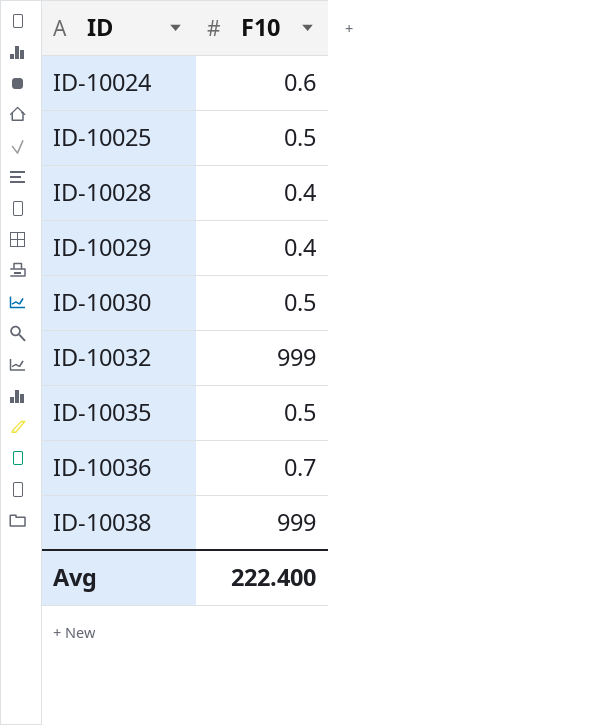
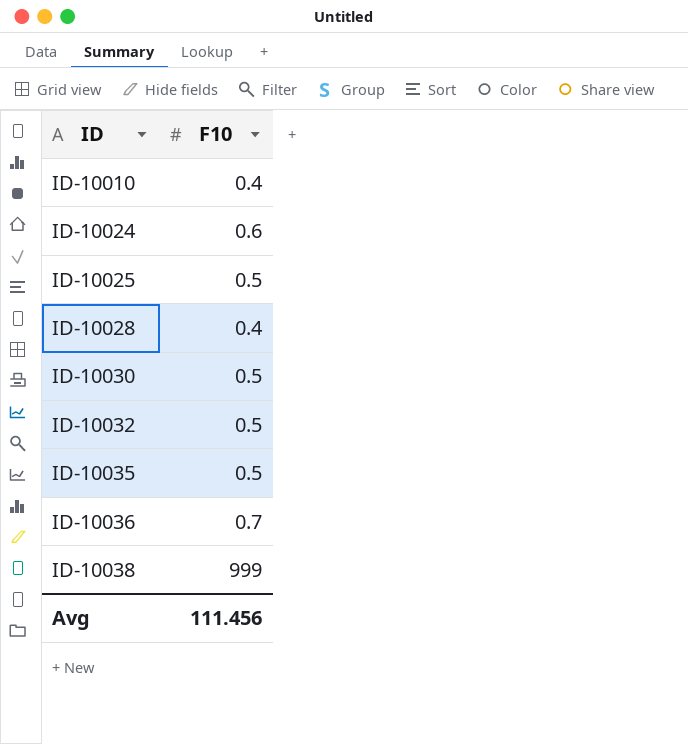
row ID-10029: 0.4 -> none
row ID-10010: none -> 0.4
ID-10032 | F10: 999 -> 0.5
Avg | F10: 222.400 -> 111.456

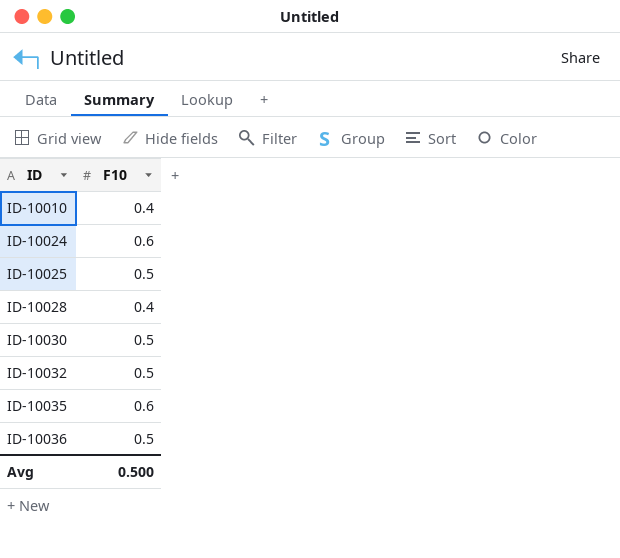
row ID-10038: 999 -> none
ID-10035 | F10: 0.5 -> 0.6
ID-10036 | F10: 0.7 -> 0.5
Avg | F10: 111.456 -> 0.500

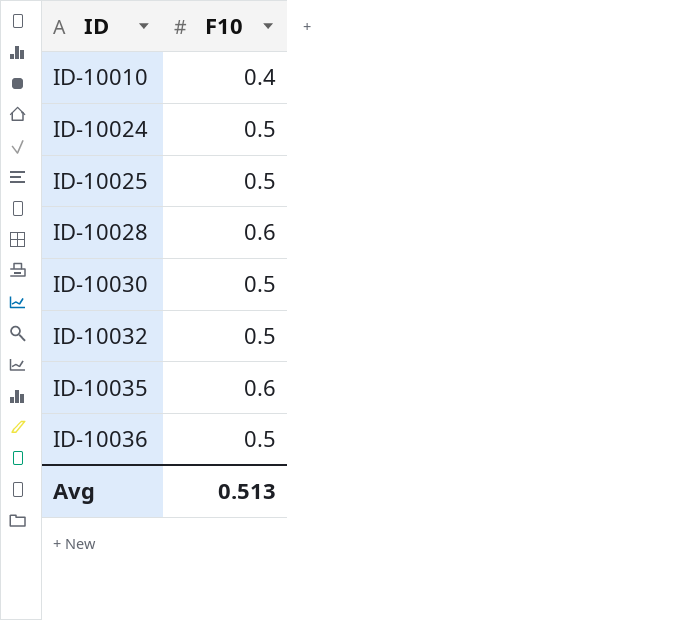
ID-10024 | F10: 0.6 -> 0.5
ID-10028 | F10: 0.4 -> 0.6
Avg | F10: 0.500 -> 0.513

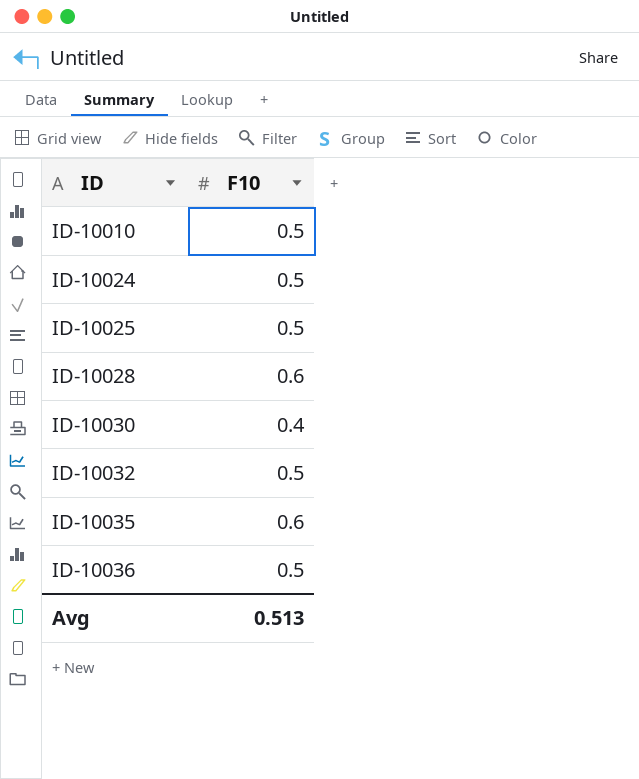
ID-10010 | F10: 0.4 -> 0.5
ID-10030 | F10: 0.5 -> 0.4

